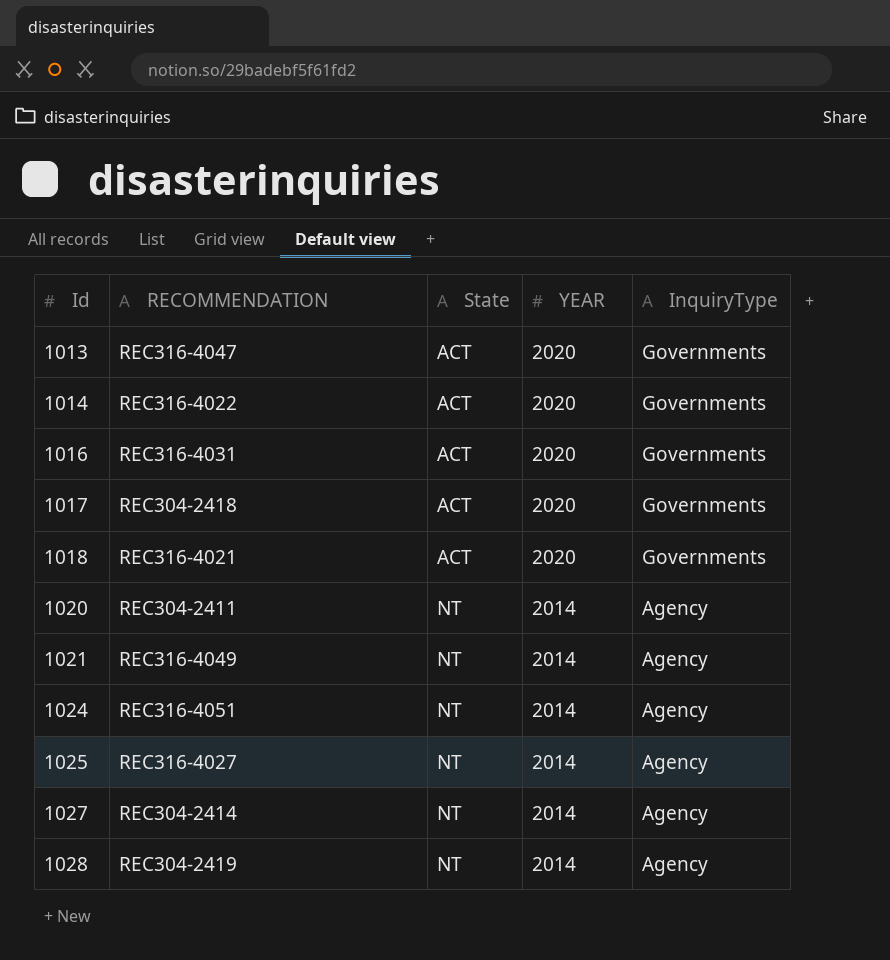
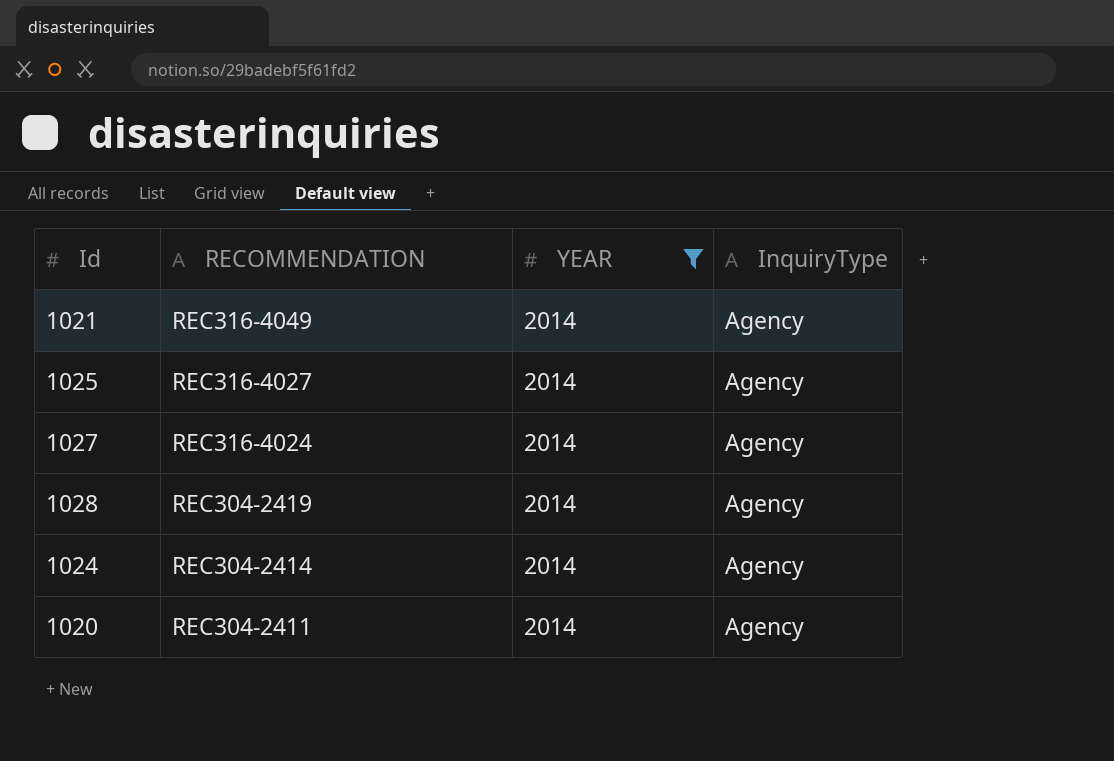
filter: none -> YEAR = 2014
row order: Id ascending -> RECOMMENDATION descending
column State | position: 3 -> none
1027 | RECOMMENDATION: REC304-2414 -> REC316-4024
1024 | RECOMMENDATION: REC316-4051 -> REC304-2414

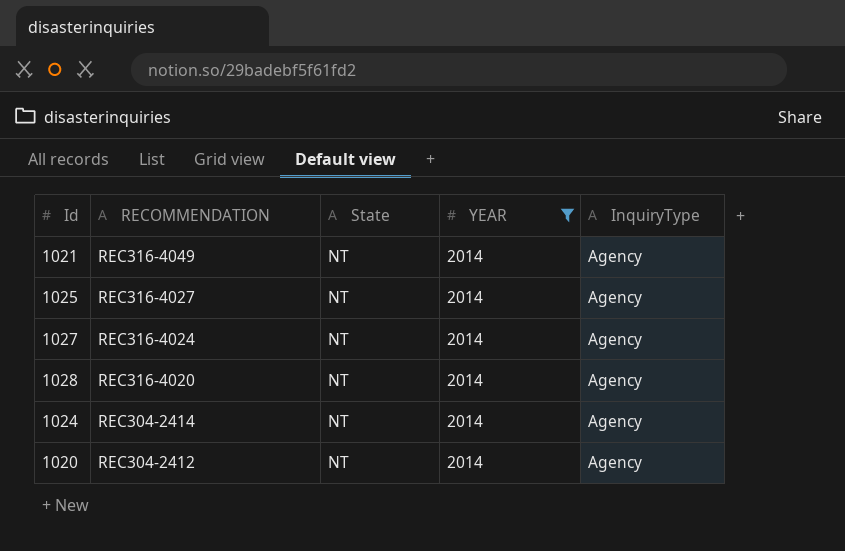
column State | position: none -> 3
1028 | RECOMMENDATION: REC304-2419 -> REC316-4020
1020 | RECOMMENDATION: REC304-2411 -> REC304-2412

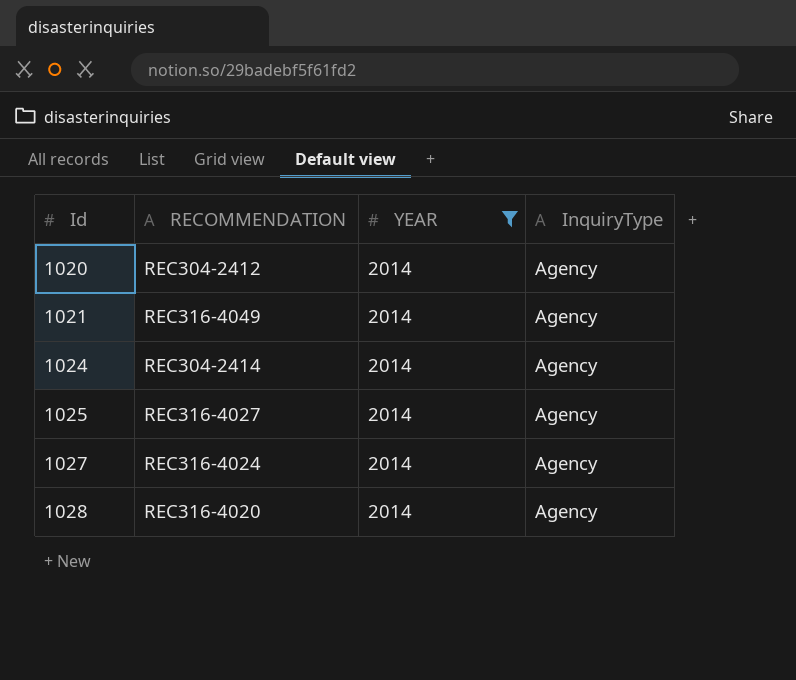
row order: RECOMMENDATION descending -> Id ascending
column State | position: 3 -> none

